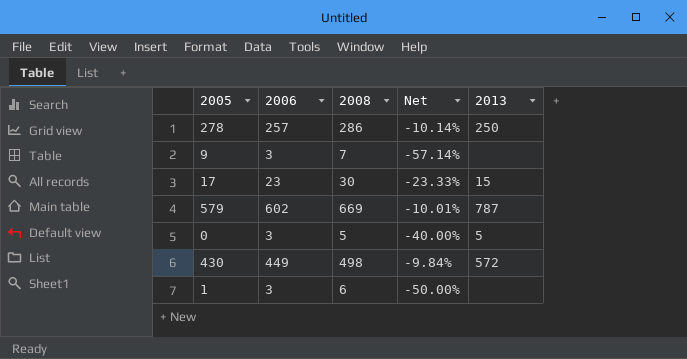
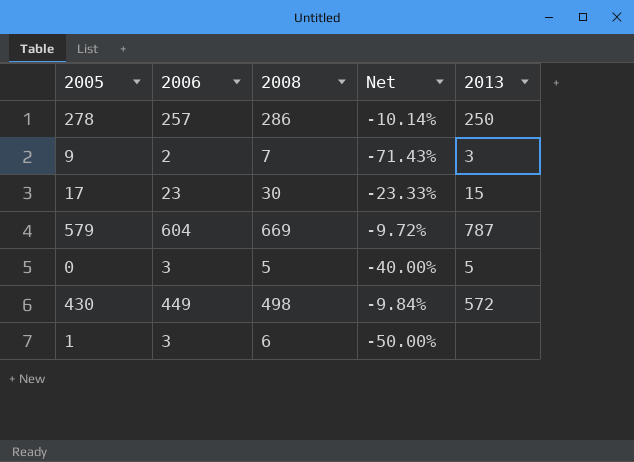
9 | 2006: 3 -> 2
9 | Net: -57.14% -> -71.43%
9 | 2013: none -> 3
579 | 2006: 602 -> 604
579 | Net: -10.01% -> -9.72%

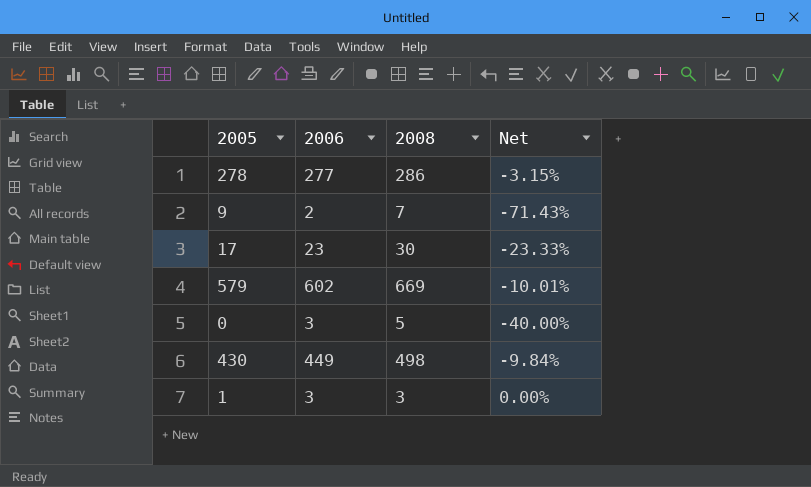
column 2013 | position: 5 -> none
278 | 2006: 257 -> 277
278 | Net: -10.14% -> -3.15%
579 | 2006: 604 -> 602
579 | Net: -9.72% -> -10.01%
1 | 2008: 6 -> 3
1 | Net: -50.00% -> 0.00%

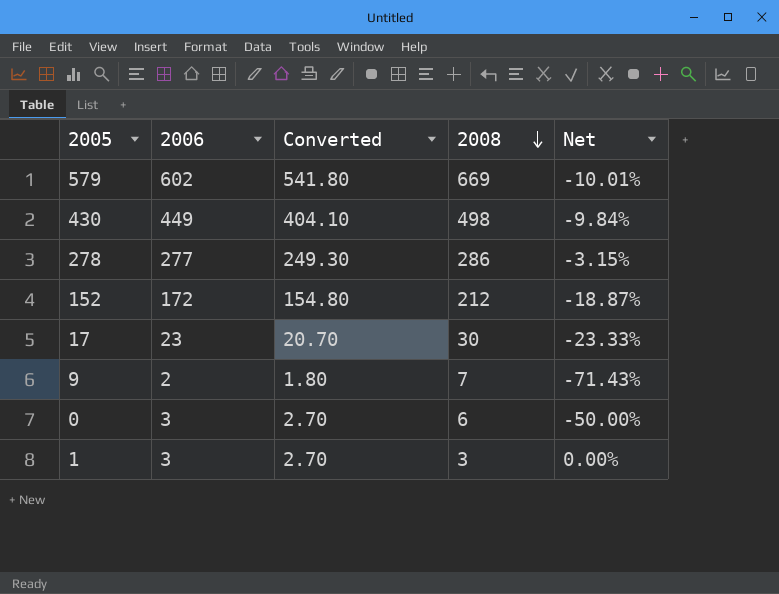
row order: none -> 2008 descending
column Converted | formula: none -> [2006] * 0.9
row 152: none -> 172 | 154.80 | 212 | -18.87%
0 | 2008: 5 -> 6
0 | Net: -40.00% -> -50.00%

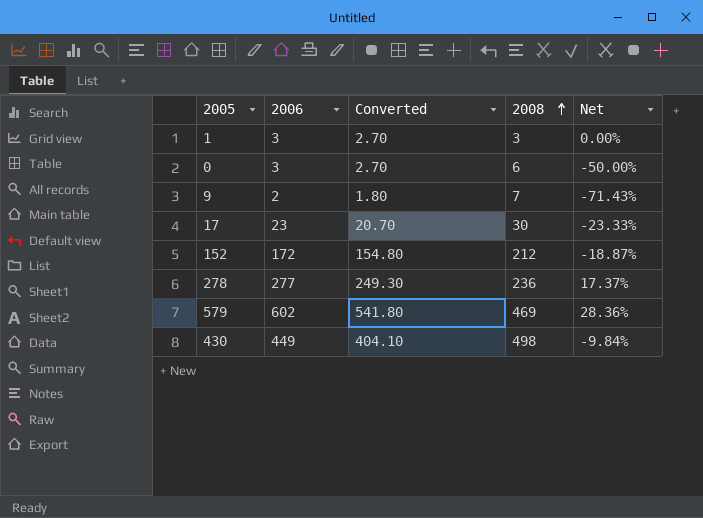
row order: 2008 descending -> 2008 ascending
278 | 2008: 286 -> 236
278 | Net: -3.15% -> 17.37%
579 | 2008: 669 -> 469
579 | Net: -10.01% -> 28.36%

